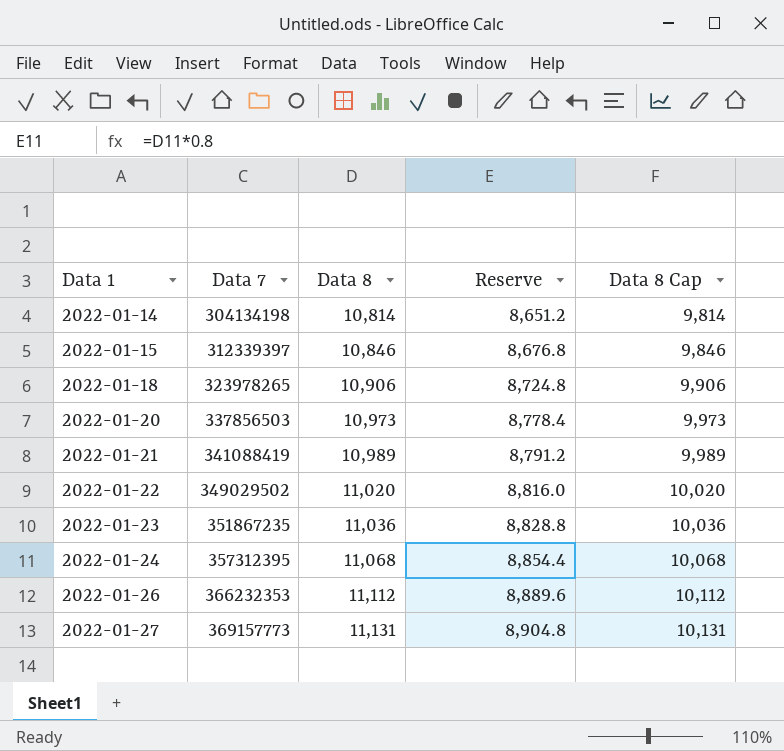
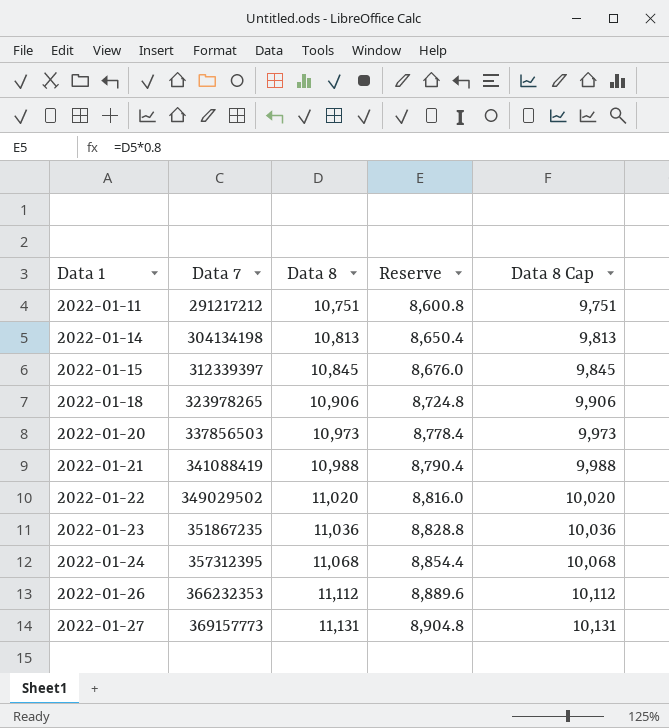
row 2022-01-11: none -> 291217212 | 10,751 | 8,600.8 | 9,751
2022-01-14 | Data 8: 10,814 -> 10,813
2022-01-14 | Reserve: 8,651.2 -> 8,650.4
2022-01-14 | Data 8 Cap: 9,814 -> 9,813
2022-01-15 | Data 8: 10,846 -> 10,845
2022-01-15 | Reserve: 8,676.8 -> 8,676.0
2022-01-15 | Data 8 Cap: 9,846 -> 9,845
2022-01-21 | Data 8: 10,989 -> 10,988
2022-01-21 | Reserve: 8,791.2 -> 8,790.4
2022-01-21 | Data 8 Cap: 9,989 -> 9,988

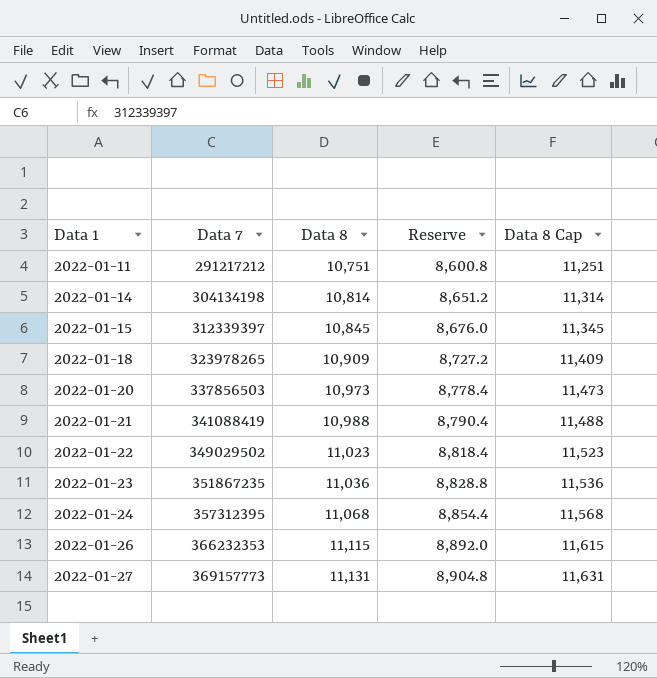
column Data 8 Cap | formula: [Data 8] - 1000 -> [Data 8] + 500
2022-01-14 | Data 8: 10,813 -> 10,814
2022-01-14 | Reserve: 8,650.4 -> 8,651.2
2022-01-18 | Data 8: 10,906 -> 10,909
2022-01-18 | Reserve: 8,724.8 -> 8,727.2
2022-01-22 | Data 8: 11,020 -> 11,023
2022-01-22 | Reserve: 8,816.0 -> 8,818.4
2022-01-26 | Data 8: 11,112 -> 11,115
2022-01-26 | Reserve: 8,889.6 -> 8,892.0

